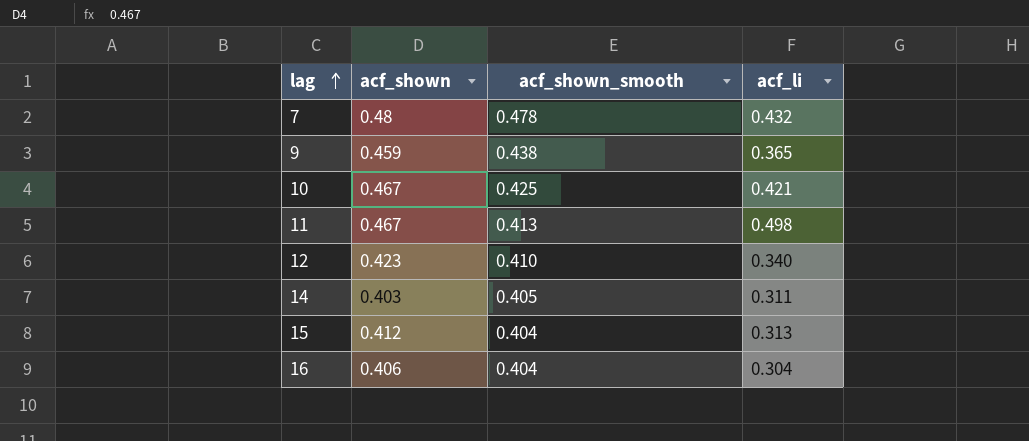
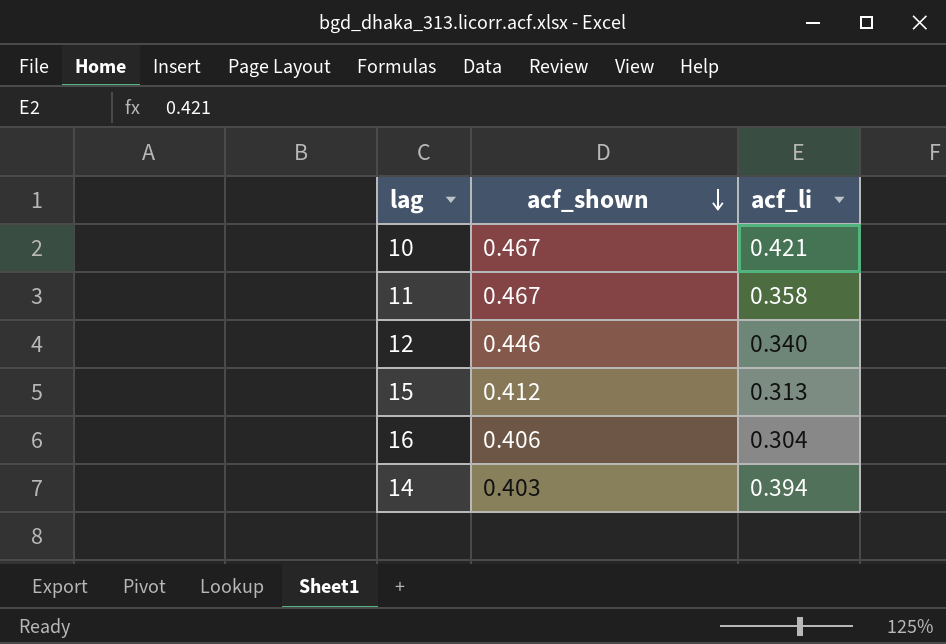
row order: lag ascending -> acf_shown descending
column acf_shown_smooth | position: 3 -> none
row 7: 0.48 | 0.478 | 0.432 -> none
row 9: 0.459 | 0.438 | 0.365 -> none
11 | acf_li: 0.498 -> 0.358
12 | acf_shown: 0.423 -> 0.446
14 | acf_li: 0.311 -> 0.394

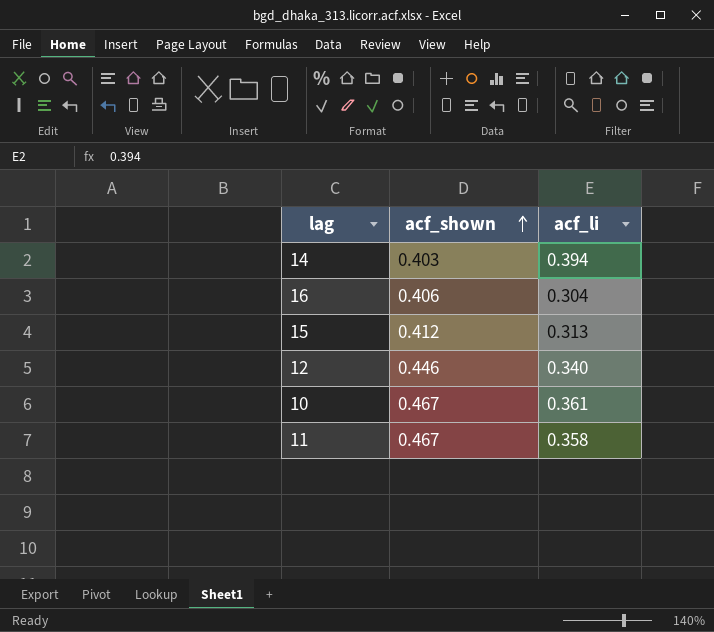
row order: acf_shown descending -> acf_shown ascending
10 | acf_li: 0.421 -> 0.361

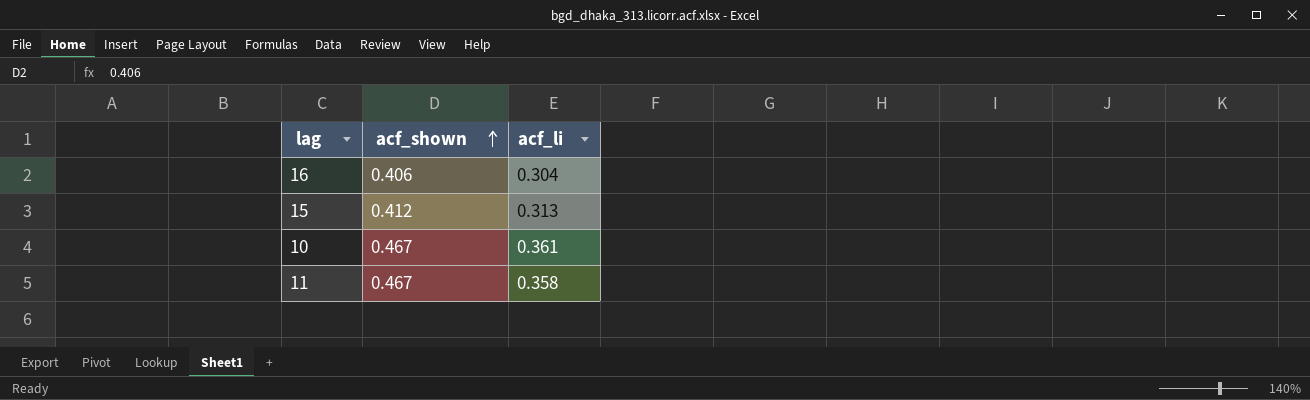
row 14: 0.403 | 0.394 -> none
row 12: 0.446 | 0.340 -> none

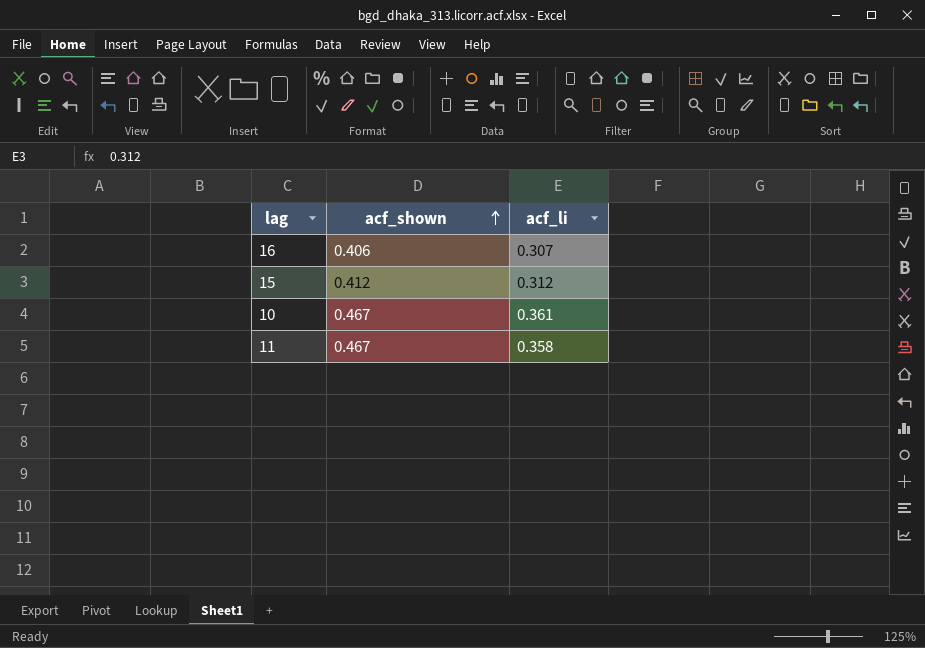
16 | acf_li: 0.304 -> 0.307
15 | acf_li: 0.313 -> 0.312

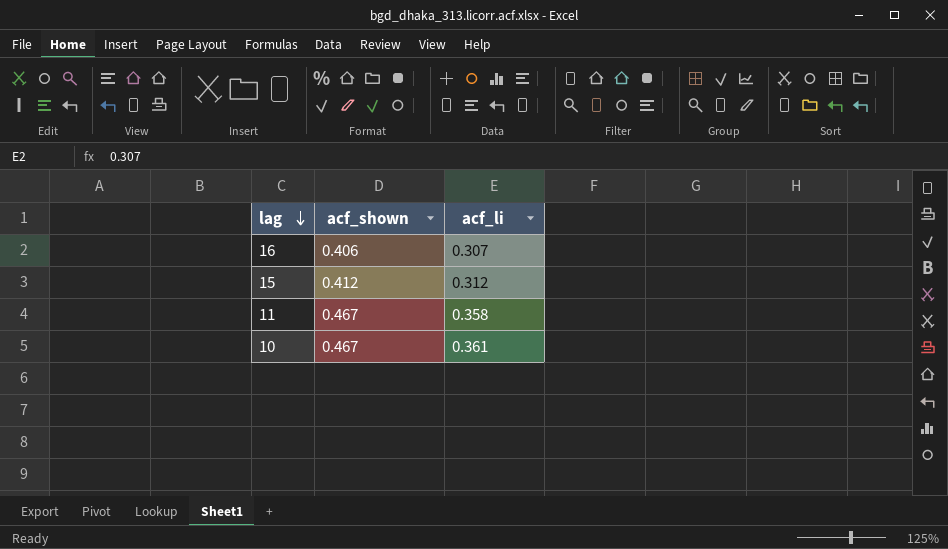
row order: acf_shown ascending -> lag descending

